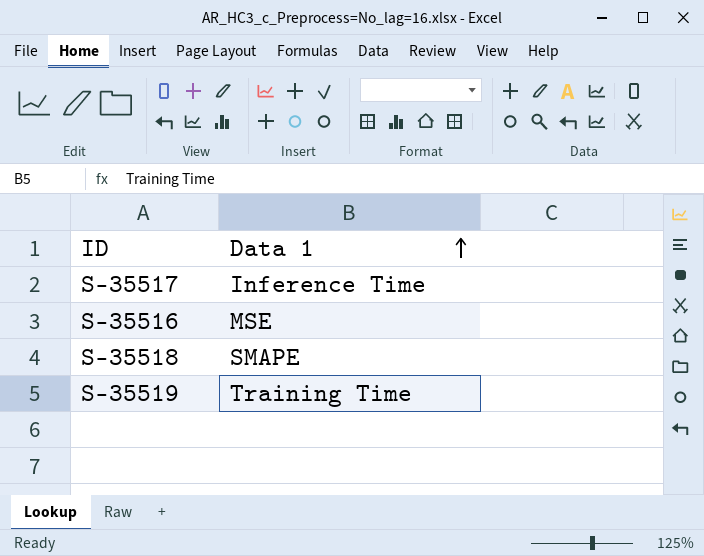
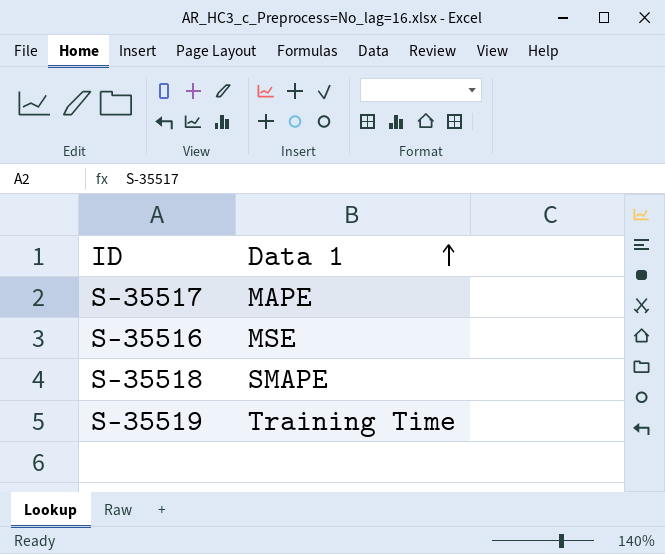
S-35517 | Data 1: Inference Time -> MAPE

